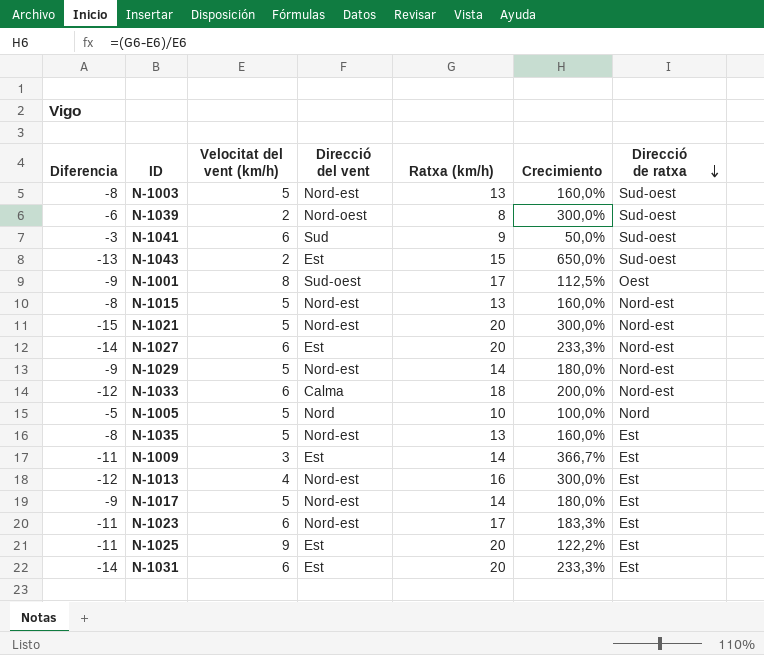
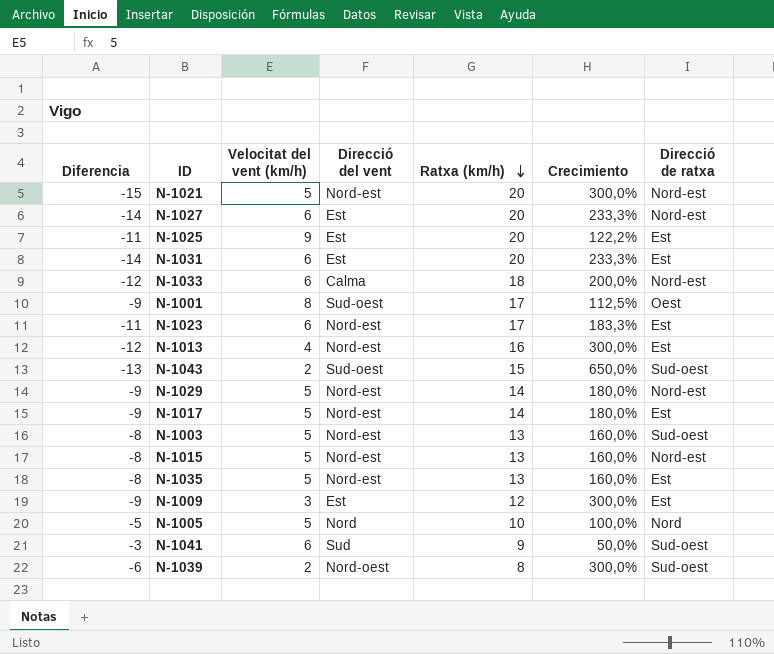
row order: Direcció de ratxa descending -> Ratxa (km/h) descending
N-1043 | Direcció del vent: Est -> Sud-oest
N-1009 | Diferencia: -11 -> -9
N-1009 | Ratxa (km/h): 14 -> 12
N-1009 | Crecimiento: 366,7% -> 300,0%

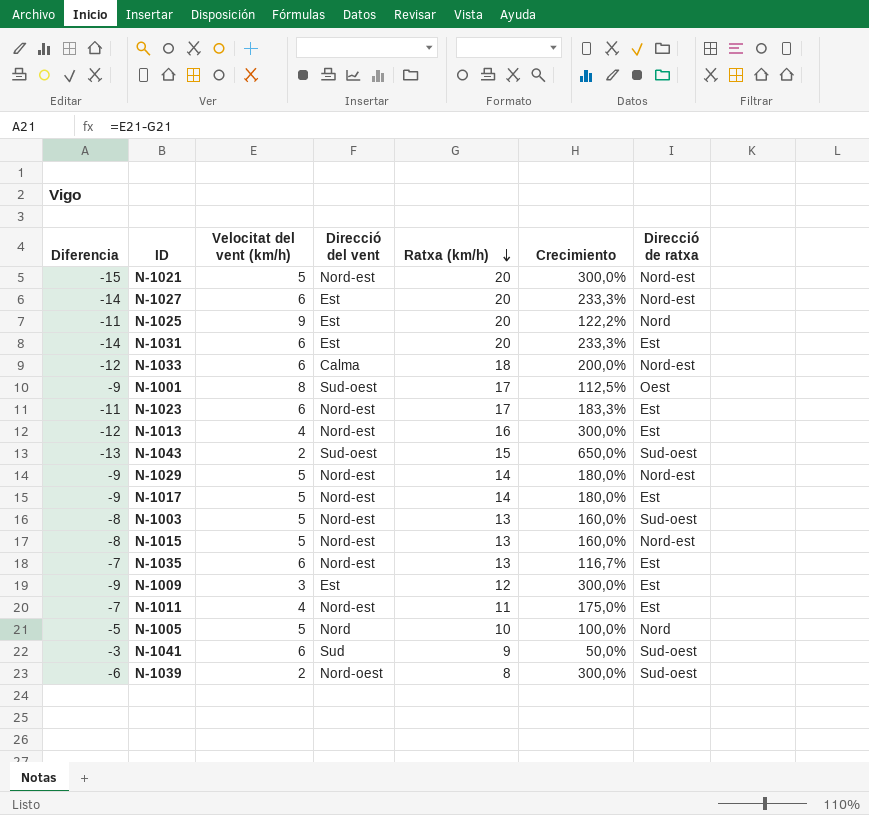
N-1025 | Direcció de ratxa: Est -> Nord
N-1035 | Diferencia: -8 -> -7
N-1035 | Velocitat del vent (km/h): 5 -> 6
N-1035 | Crecimiento: 160,0% -> 116,7%
row N-1011: none -> -7 | 4 | Nord-est | 11 | 175,0% | Est

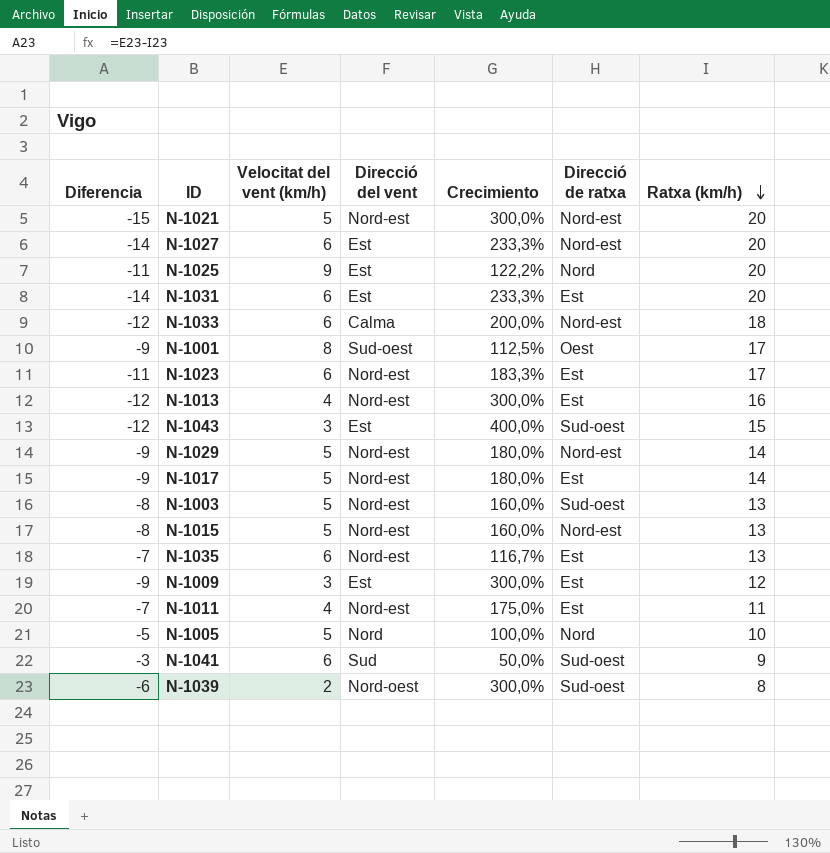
column Ratxa (km/h) | position: 5 -> 7
N-1043 | Diferencia: -13 -> -12
N-1043 | Velocitat del vent (km/h): 2 -> 3
N-1043 | Direcció del vent: Sud-oest -> Est
N-1043 | Crecimiento: 650,0% -> 400,0%

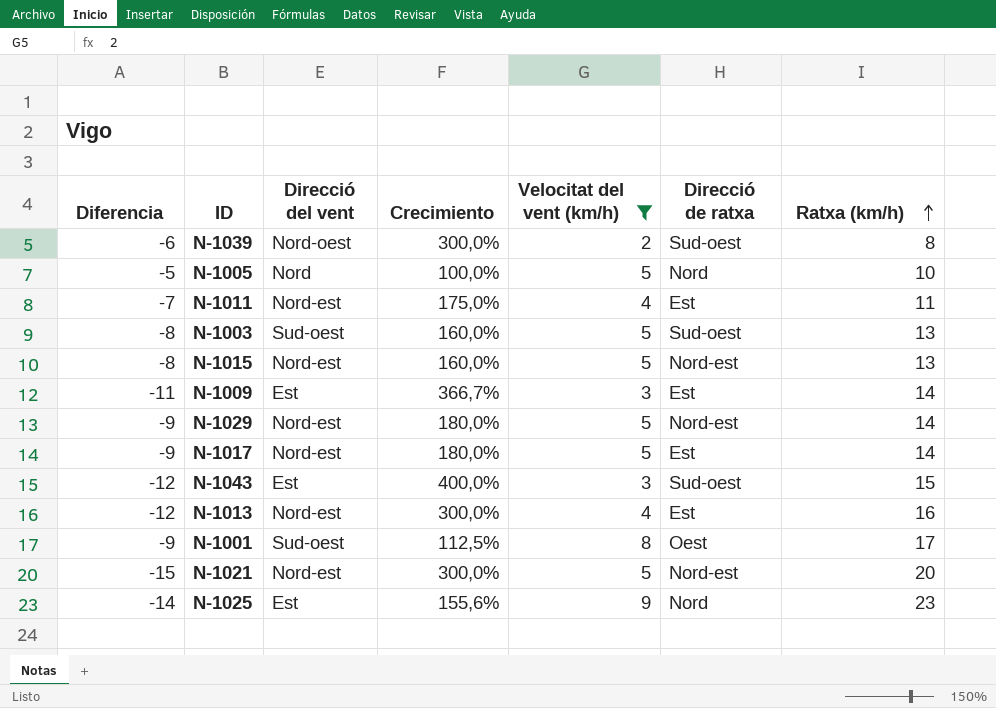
filter: none -> Velocitat del vent (km/h) != 6
row order: Ratxa (km/h) descending -> Ratxa (km/h) ascending
column Velocitat del vent (km/h) | position: 3 -> 5
N-1003 | Direcció del vent: Nord-est -> Sud-oest
N-1009 | Diferencia: -9 -> -11
N-1009 | Crecimiento: 300,0% -> 366,7%
N-1009 | Ratxa (km/h): 12 -> 14
N-1025 | Diferencia: -11 -> -14
N-1025 | Crecimiento: 122,2% -> 155,6%
N-1025 | Ratxa (km/h): 20 -> 23

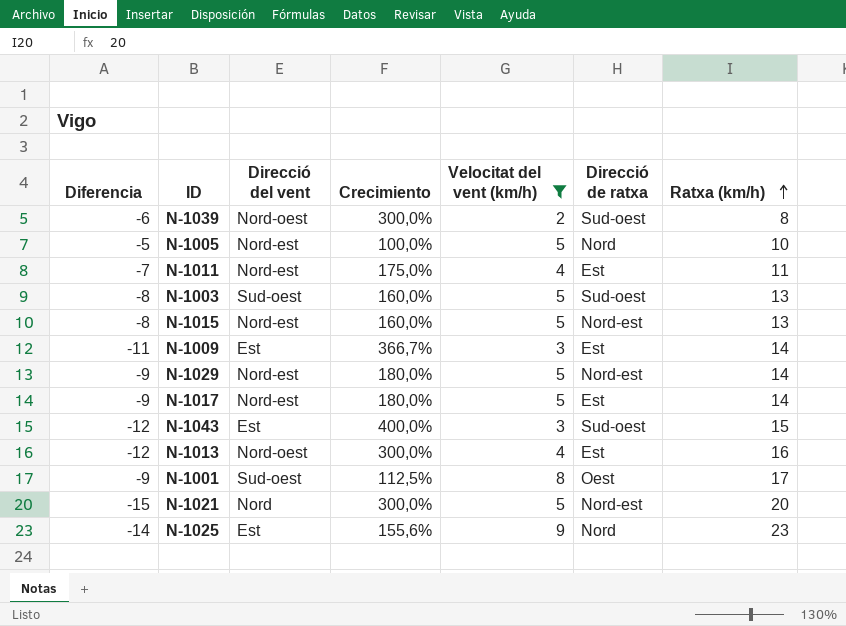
N-1005 | Direcció del vent: Nord -> Nord-est
N-1013 | Direcció del vent: Nord-est -> Nord-oest
N-1021 | Direcció del vent: Nord-est -> Nord

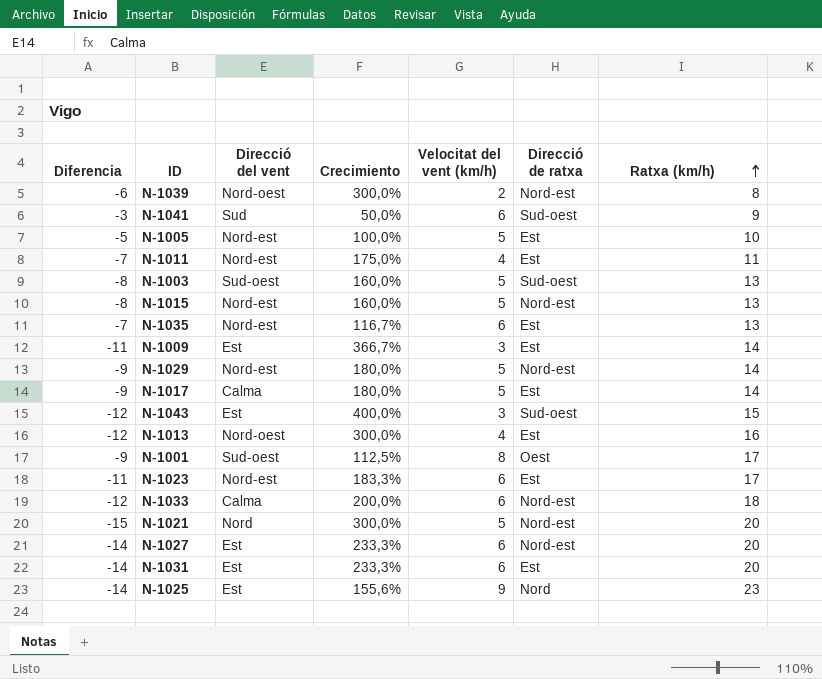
filter: Velocitat del vent (km/h) != 6 -> none
N-1039 | Direcció de ratxa: Sud-oest -> Nord-est
N-1005 | Direcció de ratxa: Nord -> Est
N-1017 | Direcció del vent: Nord-est -> Calma

